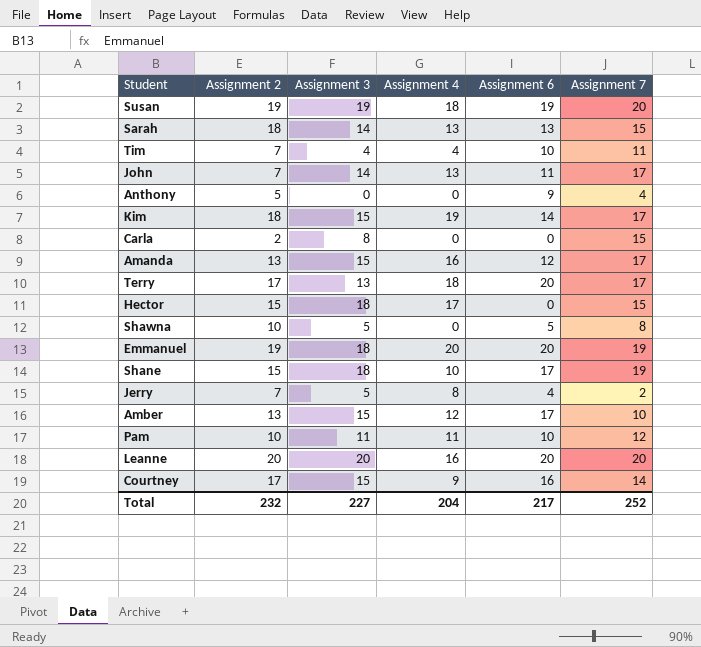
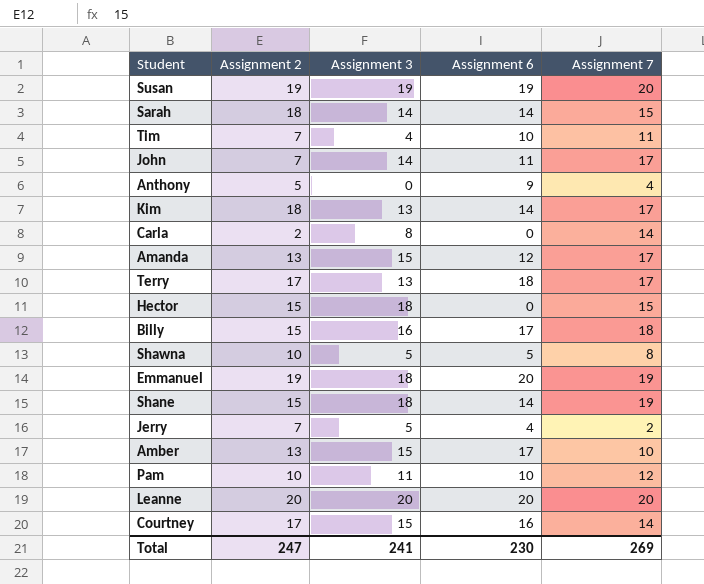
column Assignment 4 | position: 4 -> none
Sarah | Assignment 6: 13 -> 14
Kim | Assignment 3: 15 -> 13
Carla | Assignment 7: 15 -> 14
Terry | Assignment 6: 20 -> 18
row Billy: none -> 15 | 16 | 17 | 18
Shane | Assignment 6: 17 -> 14
Total | Assignment 2: 232 -> 247
Total | Assignment 3: 227 -> 241
Total | Assignment 6: 217 -> 230
Total | Assignment 7: 252 -> 269

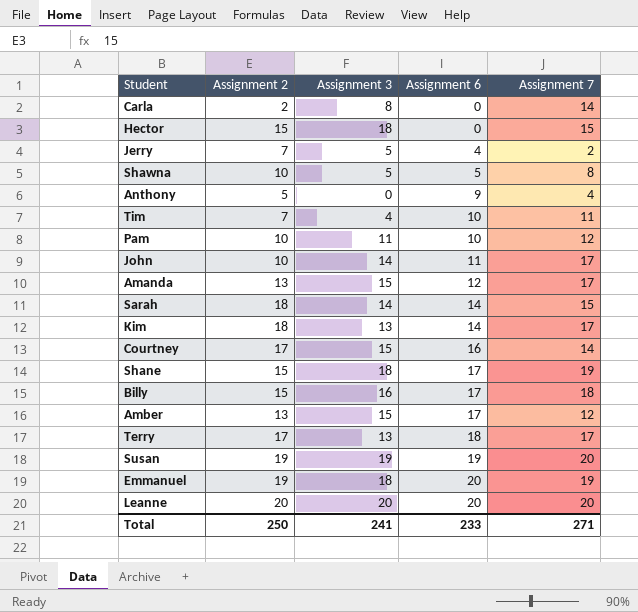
row order: none -> Assignment 6 ascending
John | Assignment 2: 7 -> 10
Shane | Assignment 6: 14 -> 17
Amber | Assignment 7: 10 -> 12
Total | Assignment 2: 247 -> 250
Total | Assignment 6: 230 -> 233
Total | Assignment 7: 269 -> 271

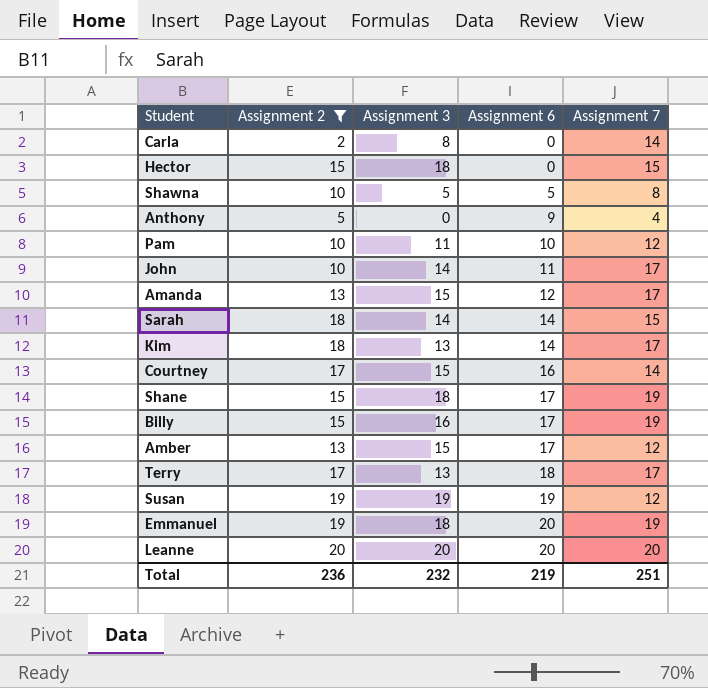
filter: none -> Assignment 2 != 7
Billy | Assignment 7: 18 -> 19
Susan | Assignment 7: 20 -> 12
Total | Assignment 2: 250 -> 236
Total | Assignment 3: 241 -> 232
Total | Assignment 6: 233 -> 219
Total | Assignment 7: 271 -> 251

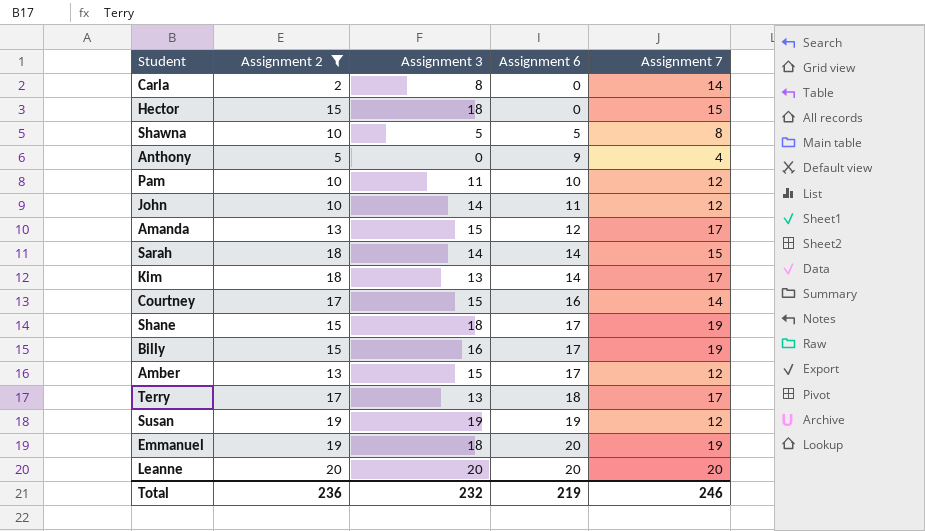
John | Assignment 7: 17 -> 12
Total | Assignment 7: 251 -> 246

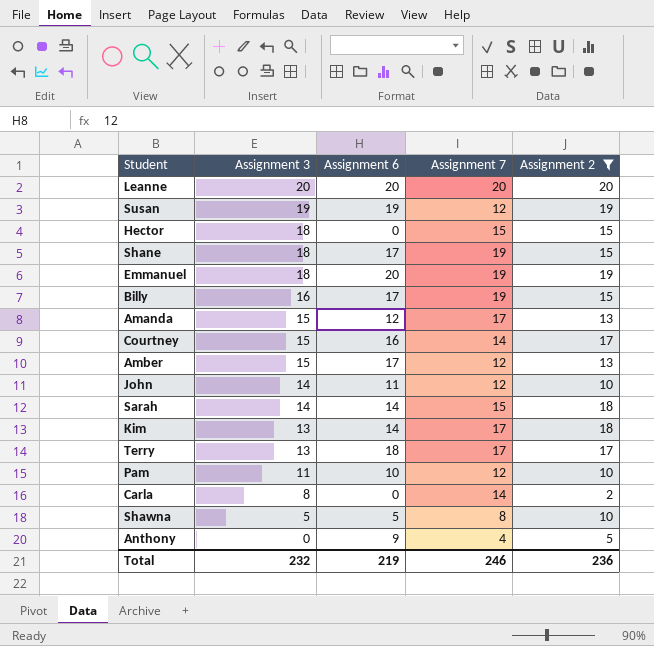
row order: Assignment 6 ascending -> Assignment 3 descending
column Assignment 2 | position: 2 -> 5

